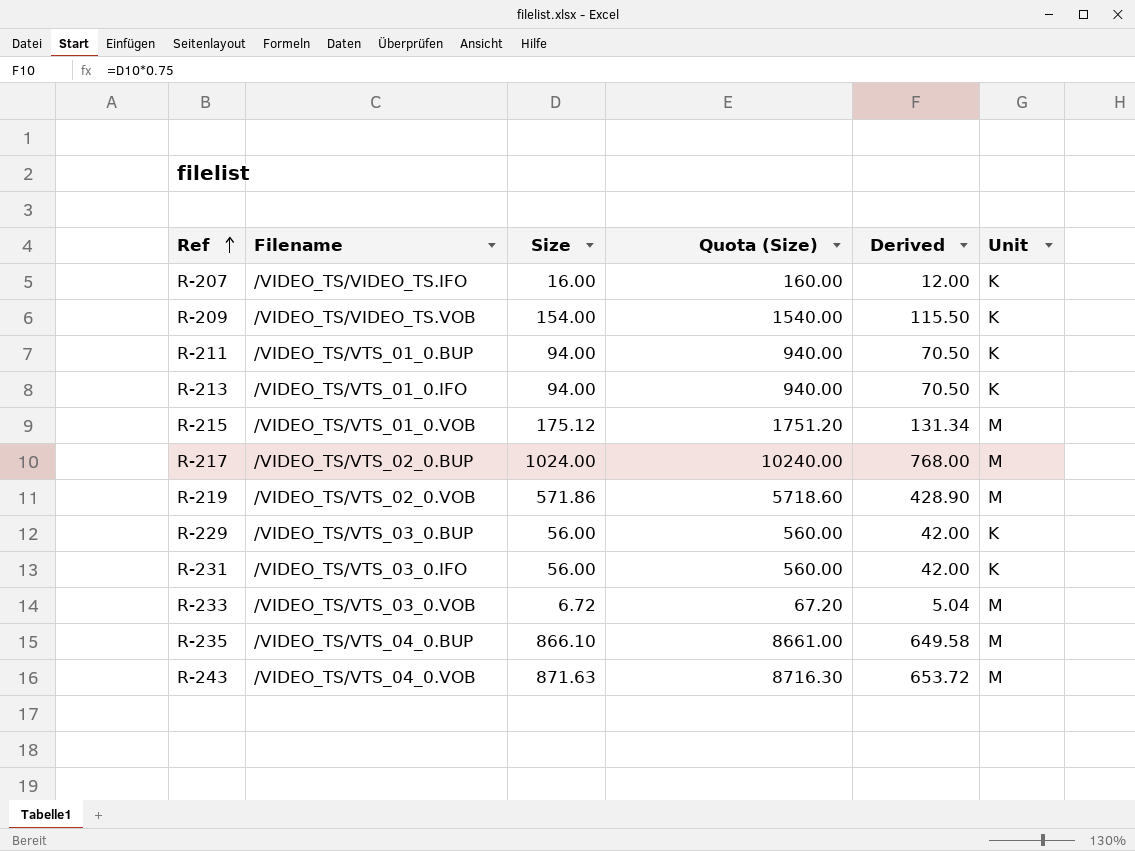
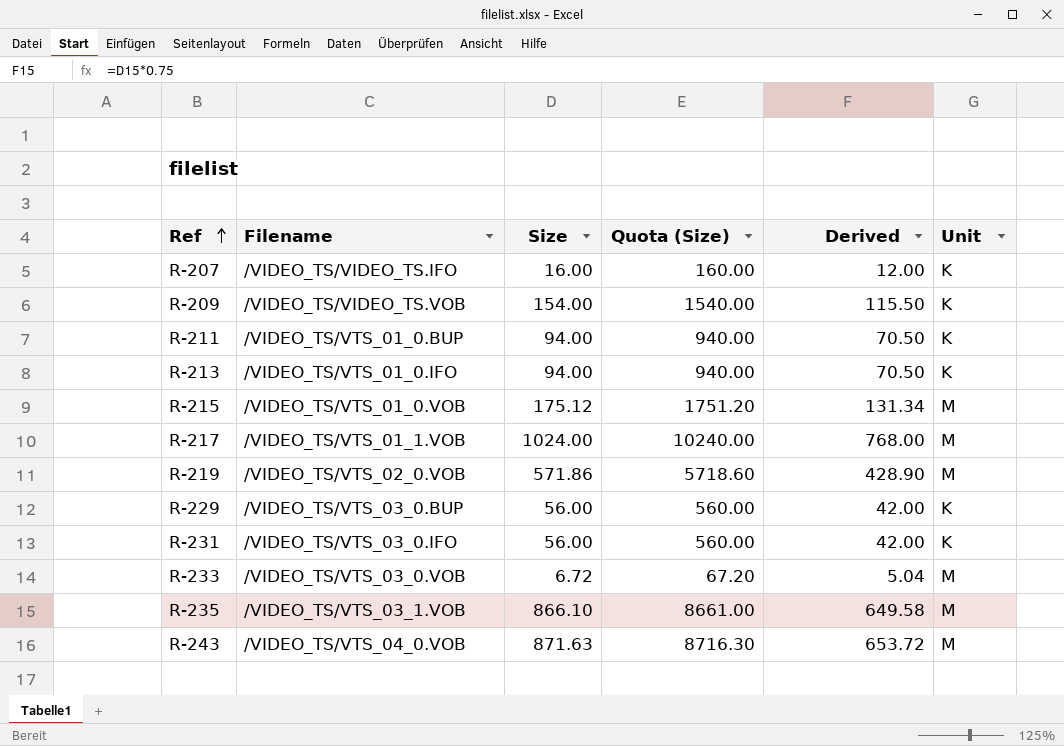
R-217 | Filename: /VIDEO_TS/VTS_02_0.BUP -> /VIDEO_TS/VTS_01_1.VOB
R-235 | Filename: /VIDEO_TS/VTS_04_0.BUP -> /VIDEO_TS/VTS_03_1.VOB

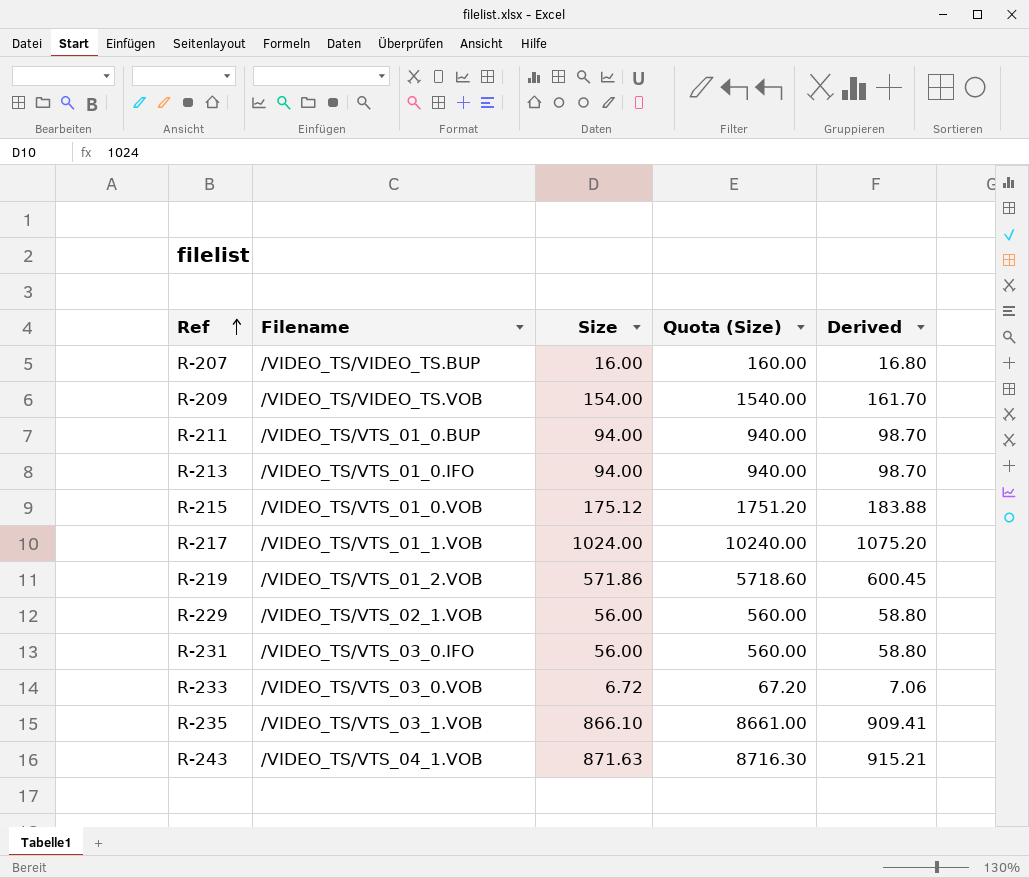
column Unit | position: 6 -> none
column Derived | formula: [Size] * 0.75 -> [Size] * 1.05
R-207 | Filename: /VIDEO_TS/VIDEO_TS.IFO -> /VIDEO_TS/VIDEO_TS.BUP
R-219 | Filename: /VIDEO_TS/VTS_02_0.VOB -> /VIDEO_TS/VTS_01_2.VOB
R-229 | Filename: /VIDEO_TS/VTS_03_0.BUP -> /VIDEO_TS/VTS_02_1.VOB
R-243 | Filename: /VIDEO_TS/VTS_04_0.VOB -> /VIDEO_TS/VTS_04_1.VOB

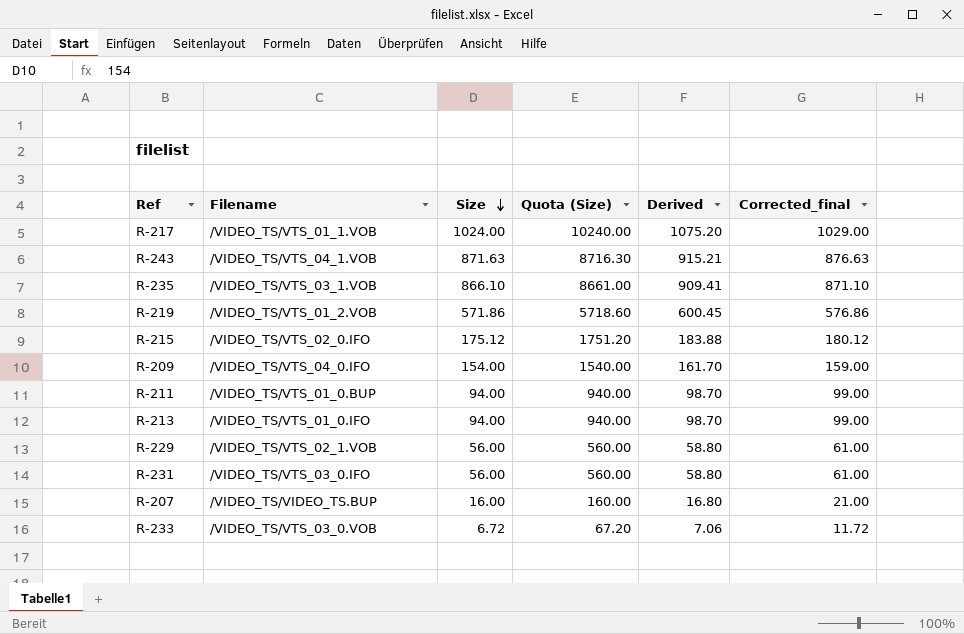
row order: Ref ascending -> Size descending
column Corrected_final | formula: none -> [Size] + 5
R-215 | Filename: /VIDEO_TS/VTS_01_0.VOB -> /VIDEO_TS/VTS_02_0.IFO
R-209 | Filename: /VIDEO_TS/VIDEO_TS.VOB -> /VIDEO_TS/VTS_04_0.IFO

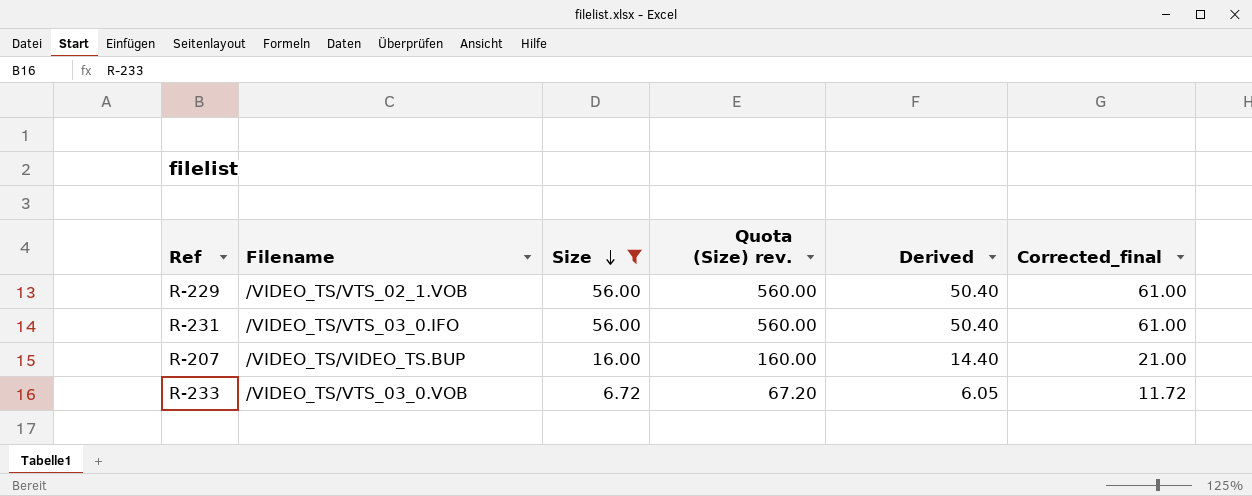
filter: none -> Size <= 56.00
column name: Quota (Size) -> Quota (Size) rev.
column Derived | formula: [Size] * 1.05 -> [Size] * 0.9

